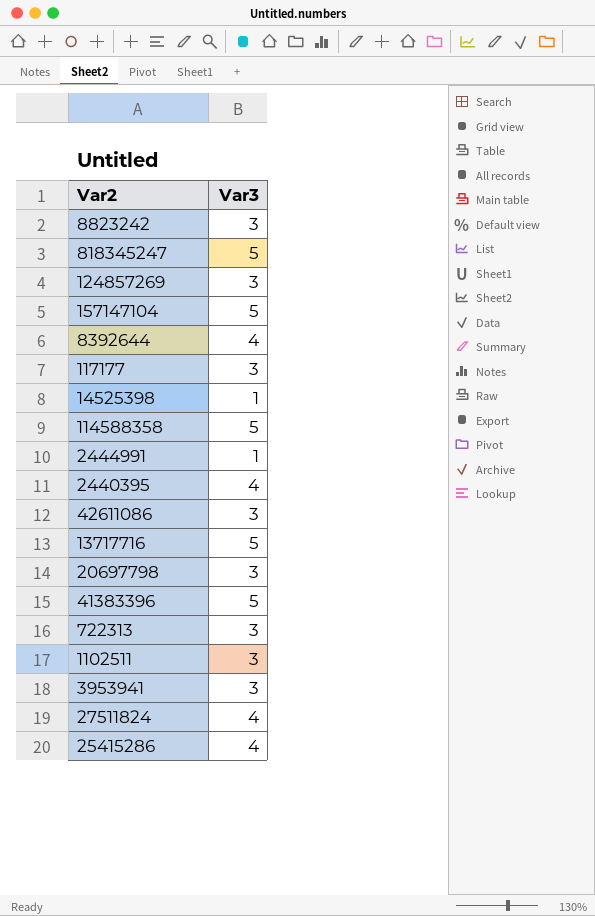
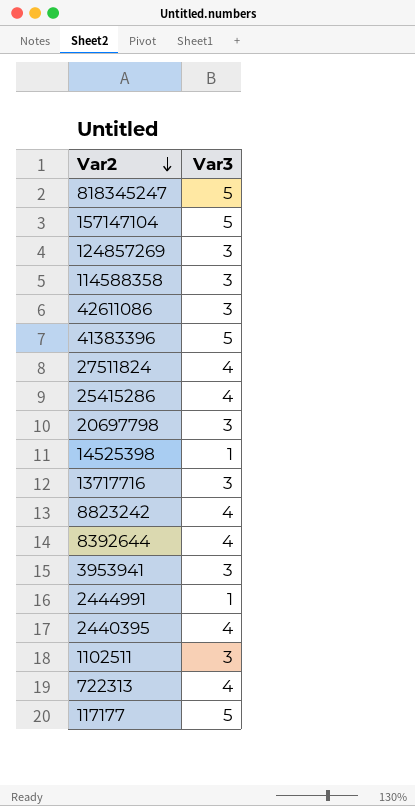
row order: none -> Var2 descending
114588358 | Var3: 5 -> 3
13717716 | Var3: 5 -> 3
8823242 | Var3: 3 -> 4
722313 | Var3: 3 -> 4
117177 | Var3: 3 -> 5

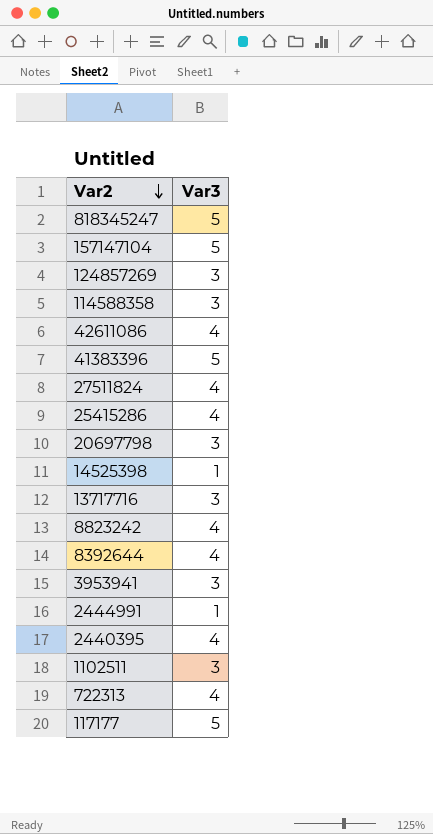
42611086 | Var3: 3 -> 4

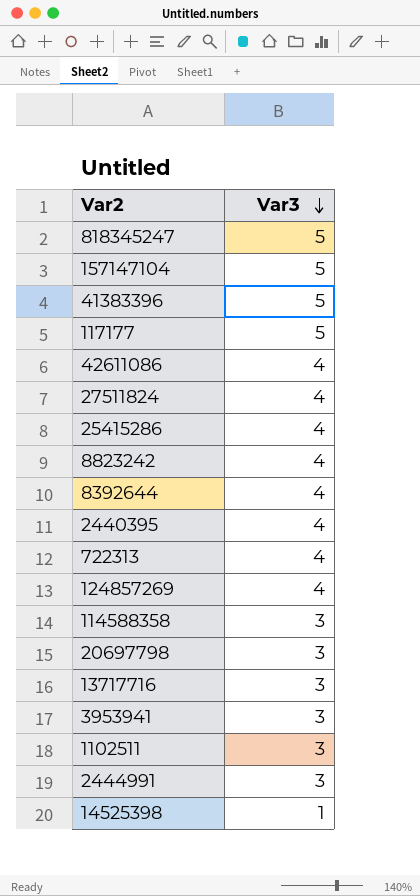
row order: Var2 descending -> Var3 descending
124857269 | Var3: 3 -> 4
2444991 | Var3: 1 -> 3

